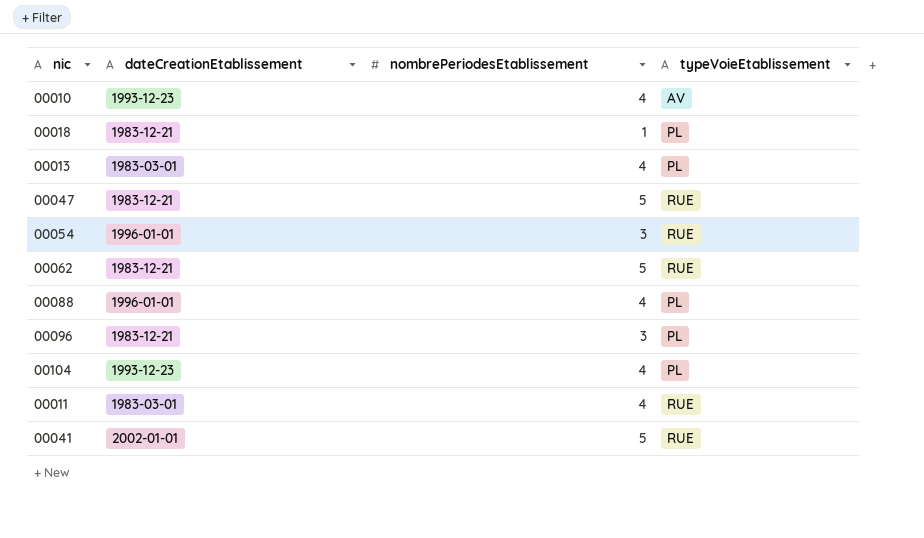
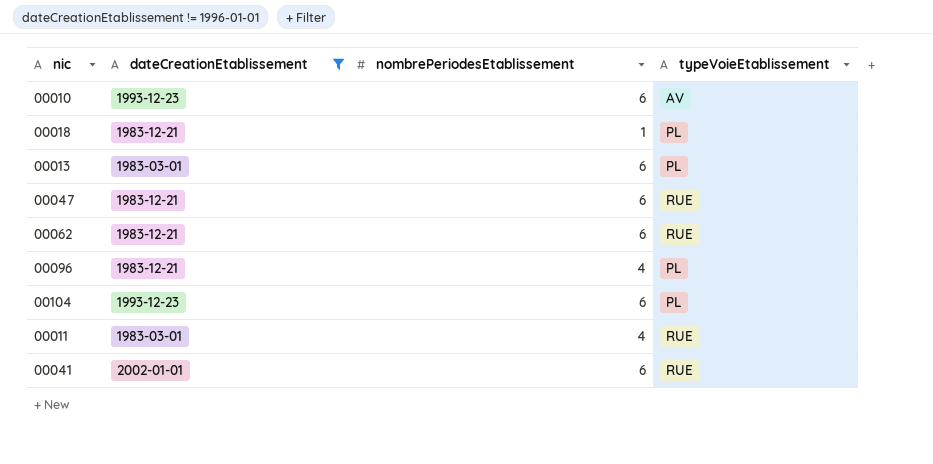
filter: none -> dateCreationEtablissement != 1996-01-01
00010 | nombrePeriodesEtablissement: 4 -> 6
00013 | nombrePeriodesEtablissement: 4 -> 6
00047 | nombrePeriodesEtablissement: 5 -> 6
00062 | nombrePeriodesEtablissement: 5 -> 6
00096 | nombrePeriodesEtablissement: 3 -> 4
00104 | nombrePeriodesEtablissement: 4 -> 6
00041 | nombrePeriodesEtablissement: 5 -> 6

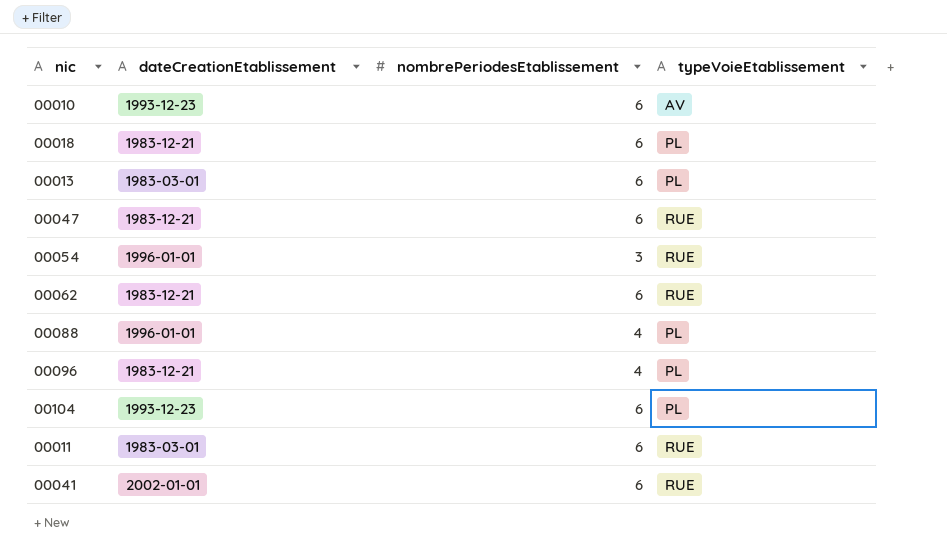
filter: dateCreationEtablissement != 1996-01-01 -> none
00018 | nombrePeriodesEtablissement: 1 -> 6
00011 | nombrePeriodesEtablissement: 4 -> 6

